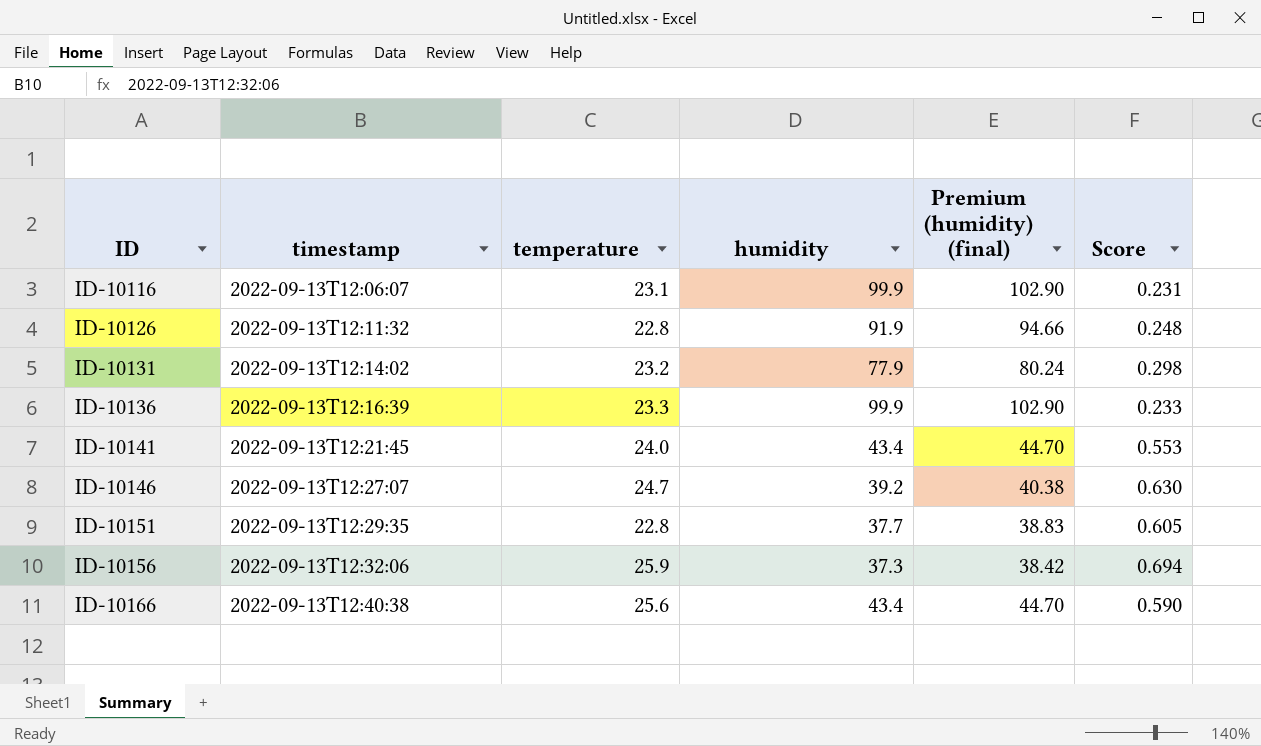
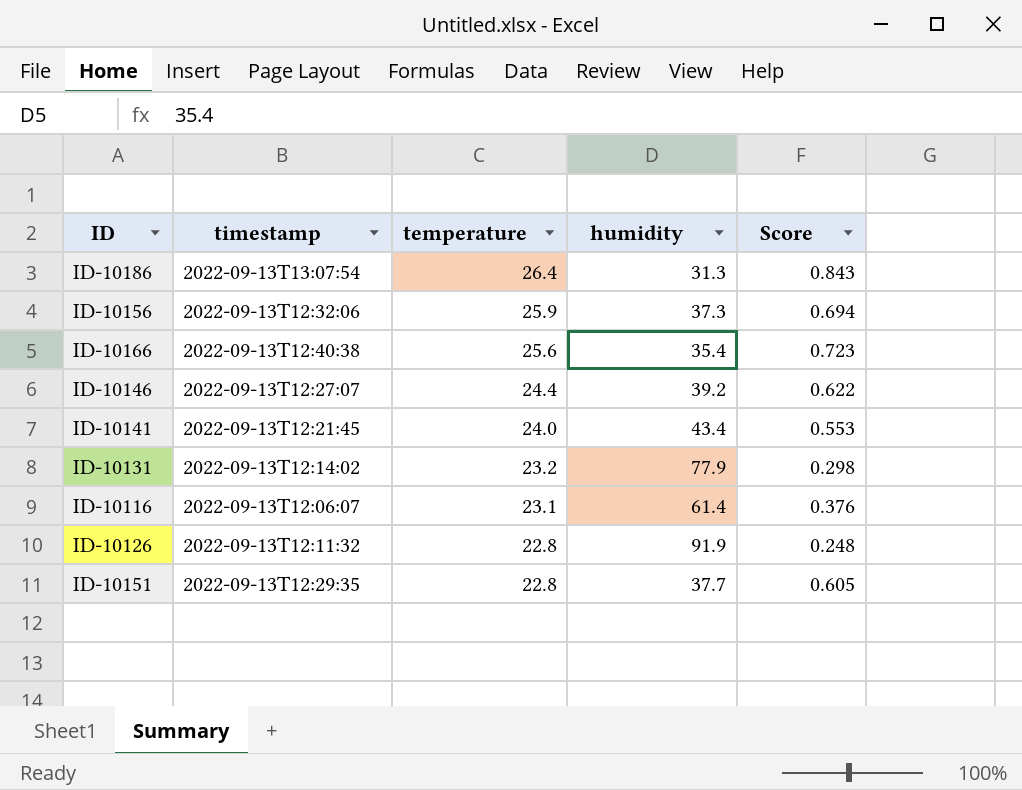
row order: ID ascending -> temperature descending
column Premium (humidity) (final) | formula: [humidity] * 1.03 -> none
row ID-10136: 2022-09-13T12:16:39 | 23.3 | 99.9 | 102.90 | 0.233 -> none
row ID-10186: none -> 2022-09-13T13:07:54 | 26.4 | 31.3 | 0.843
ID-10166 | humidity: 43.4 -> 35.4
ID-10166 | Score: 0.590 -> 0.723
ID-10146 | temperature: 24.7 -> 24.4
ID-10146 | Score: 0.630 -> 0.622
ID-10116 | humidity: 99.9 -> 61.4
ID-10116 | Score: 0.231 -> 0.376

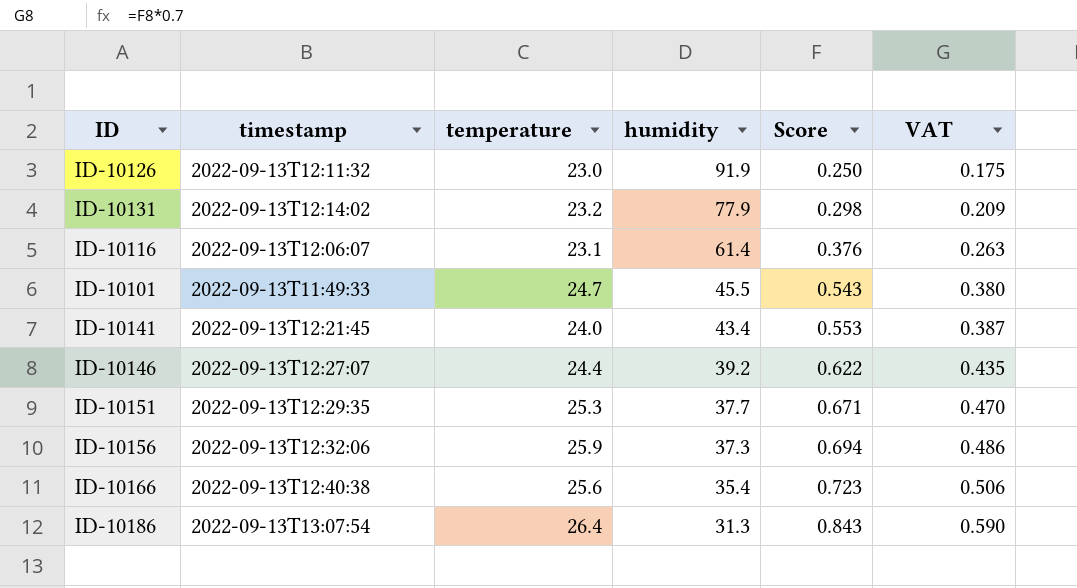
row order: temperature descending -> humidity descending
column VAT | formula: none -> [Score] * 0.7
ID-10126 | temperature: 22.8 -> 23.0
ID-10126 | Score: 0.248 -> 0.250
row ID-10101: none -> 2022-09-13T11:49:33 | 24.7 | 45.5 | 0.543 | 0.380
ID-10151 | temperature: 22.8 -> 25.3
ID-10151 | Score: 0.605 -> 0.671

